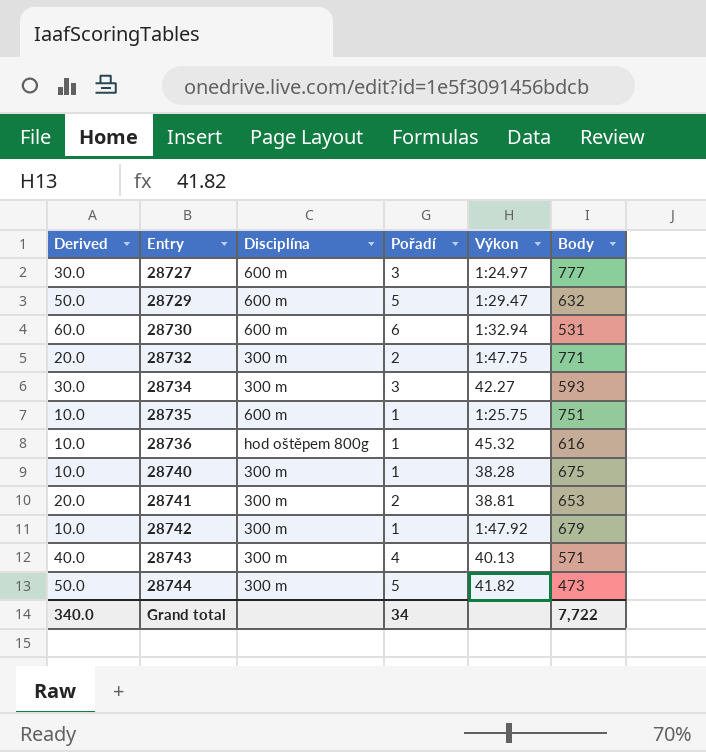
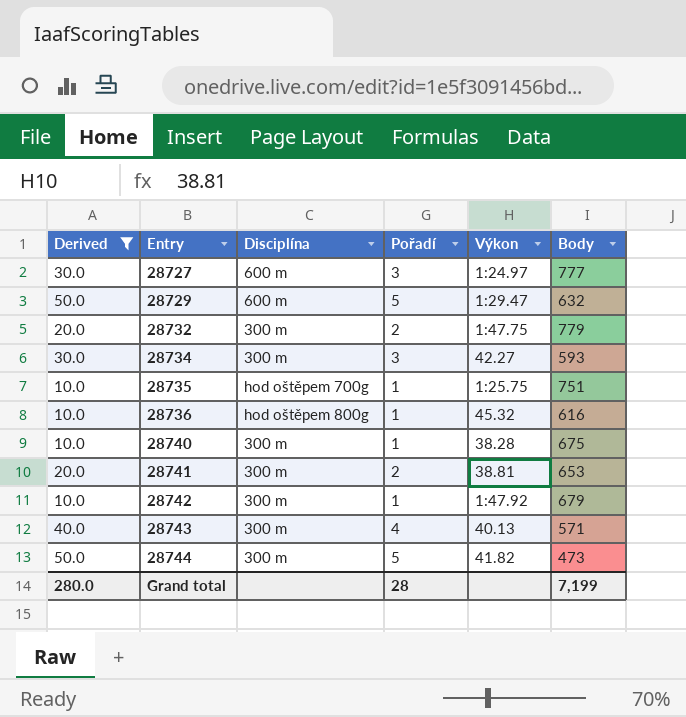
filter: none -> Derived != 60.0
28732 | Body: 771 -> 779
28735 | Disciplína: 600 m -> hod oštěpem 700g
Grand total | Derived: 340.0 -> 280.0
Grand total | Pořadí: 34 -> 28
Grand total | Body: 7,722 -> 7,199

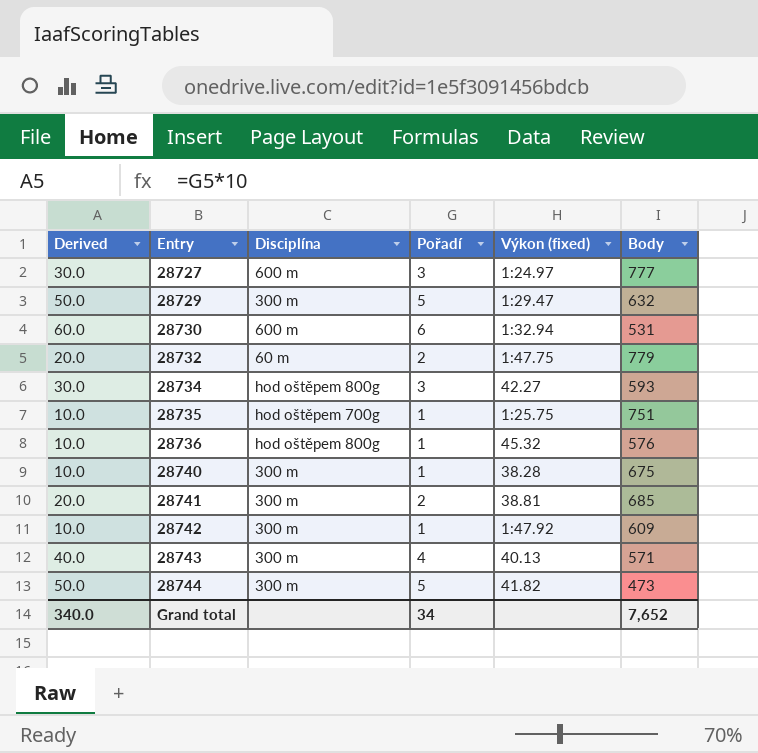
filter: Derived != 60.0 -> none
column name: Výkon -> Výkon (fixed)
28729 | Disciplína: 600 m -> 300 m
28732 | Disciplína: 300 m -> 60 m
28734 | Disciplína: 300 m -> hod oštěpem 800g
28736 | Body: 616 -> 576
28741 | Body: 653 -> 685
28742 | Body: 679 -> 609
Grand total | Derived: 280.0 -> 340.0
Grand total | Pořadí: 28 -> 34
Grand total | Body: 7,199 -> 7,652

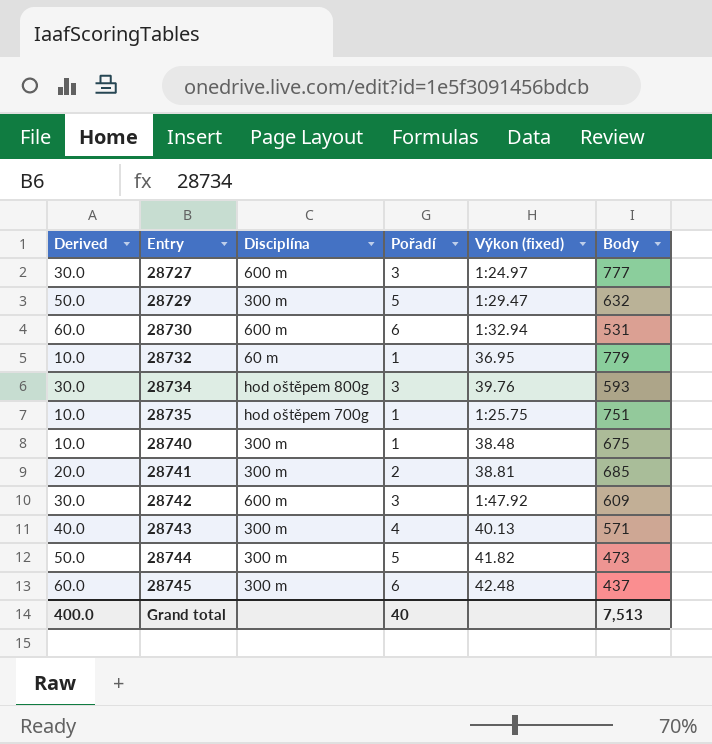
row 28736: 10.0 | hod oštěpem 800g | 1 | 45.32 | 576 -> none
28732 | Derived: 20.0 -> 10.0
28732 | Pořadí: 2 -> 1
28732 | Výkon (fixed): 1:47.75 -> 36.95
28734 | Výkon (fixed): 42.27 -> 39.76
28740 | Výkon (fixed): 38.28 -> 38.48
28742 | Derived: 10.0 -> 30.0
28742 | Disciplína: 300 m -> 600 m
28742 | Pořadí: 1 -> 3
row 28745: none -> 60.0 | 300 m | 6 | 42.48 | 437
Grand total | Derived: 340.0 -> 400.0
Grand total | Pořadí: 34 -> 40
Grand total | Body: 7,652 -> 7,513

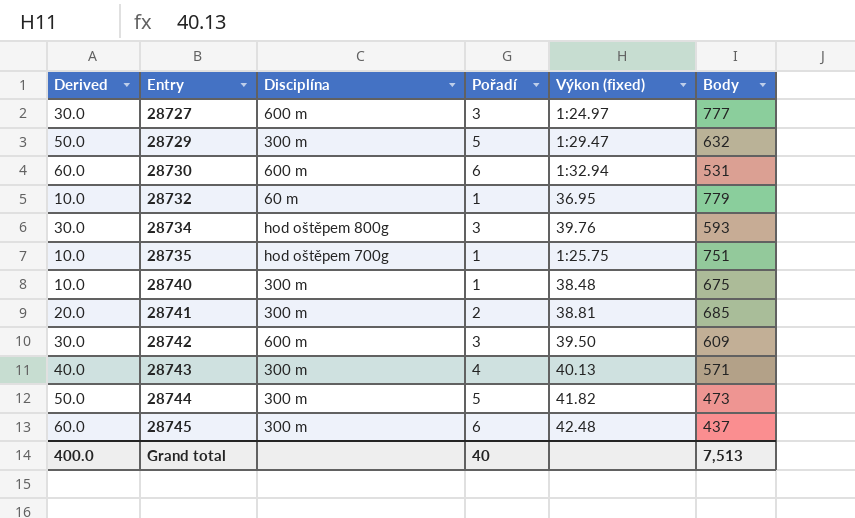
28742 | Výkon (fixed): 1:47.92 -> 39.50

